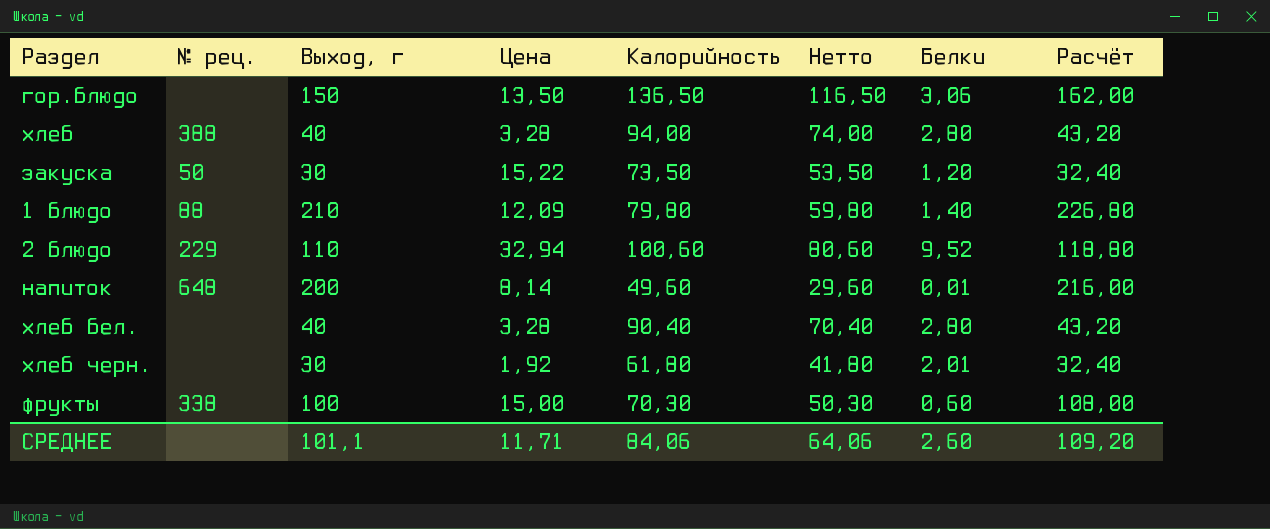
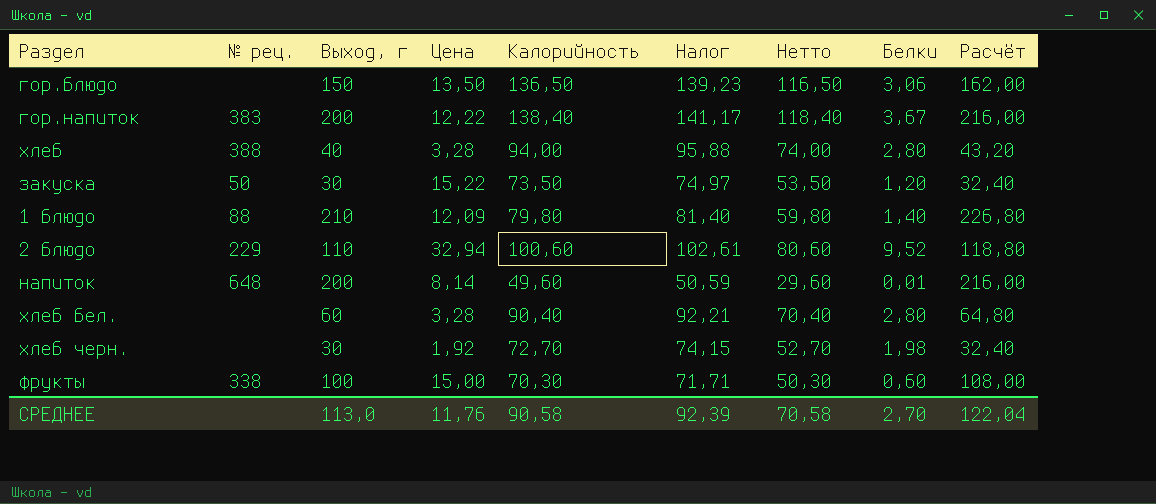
column Налог | formula: none -> [Калорийность] * 1,02
row гор.напиток: none -> 383 | 200 | 12,22 | 138,40 | 141,17 | 118,40 | 3,67 | 216,00
хлеб бел. | Выход, г: 40 -> 60
хлеб бел. | Расчёт: 43,20 -> 64,80
хлеб черн. | Калорийность: 61,80 -> 72,70
хлеб черн. | Нетто: 41,80 -> 52,70
хлеб черн. | Белки: 2,01 -> 1,98
СРЕДНЕЕ | Выход, г: 101,1 -> 113,0
СРЕДНЕЕ | Цена: 11,71 -> 11,76
СРЕДНЕЕ | Калорийность: 84,06 -> 90,58
СРЕДНЕЕ | Нетто: 64,06 -> 70,58
СРЕДНЕЕ | Белки: 2,60 -> 2,70
СРЕДНЕЕ | Расчёт: 109,20 -> 122,04

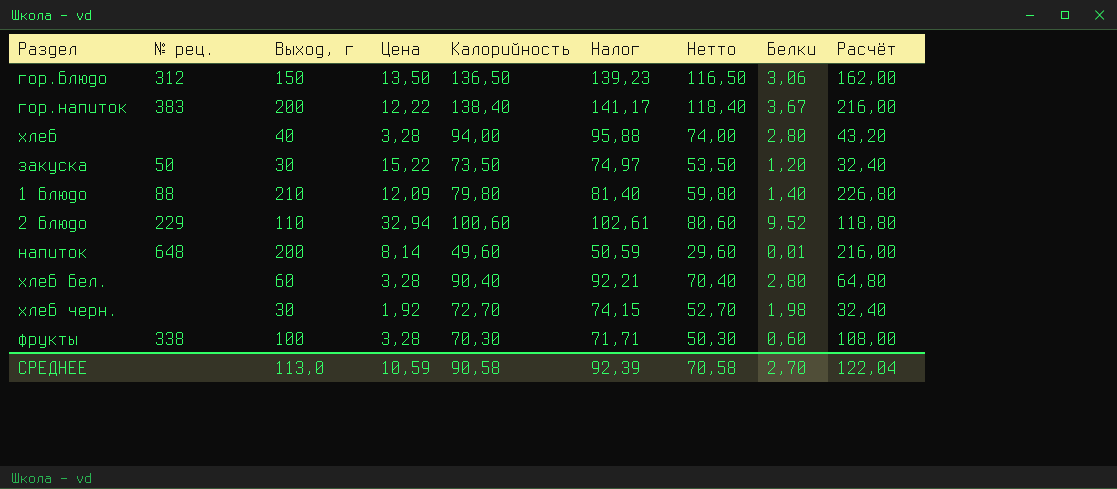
гор.блюдо | № рец.: none -> 312
хлеб | № рец.: 388 -> none
фрукты | Цена: 15,00 -> 3,28
СРЕДНЕЕ | Цена: 11,76 -> 10,59

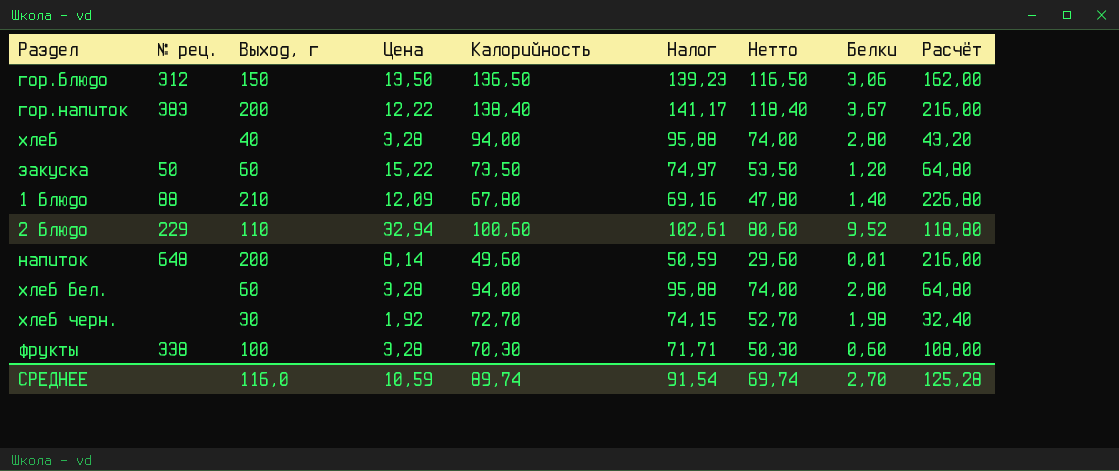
закуска | Выход, г: 30 -> 60
закуска | Расчёт: 32,40 -> 64,80
1 блюдо | Калорийность: 79,80 -> 67,80
1 блюдо | Налог: 81,40 -> 69,16
1 блюдо | Нетто: 59,80 -> 47,80
хлеб бел. | Калорийность: 90,40 -> 94,00
хлеб бел. | Налог: 92,21 -> 95,88
хлеб бел. | Нетто: 70,40 -> 74,00
СРЕДНЕЕ | Выход, г: 113,0 -> 116,0
СРЕДНЕЕ | Калорийность: 90,58 -> 89,74
СРЕДНЕЕ | Налог: 92,39 -> 91,54
СРЕДНЕЕ | Нетто: 70,58 -> 69,74
СРЕДНЕЕ | Расчёт: 122,04 -> 125,28

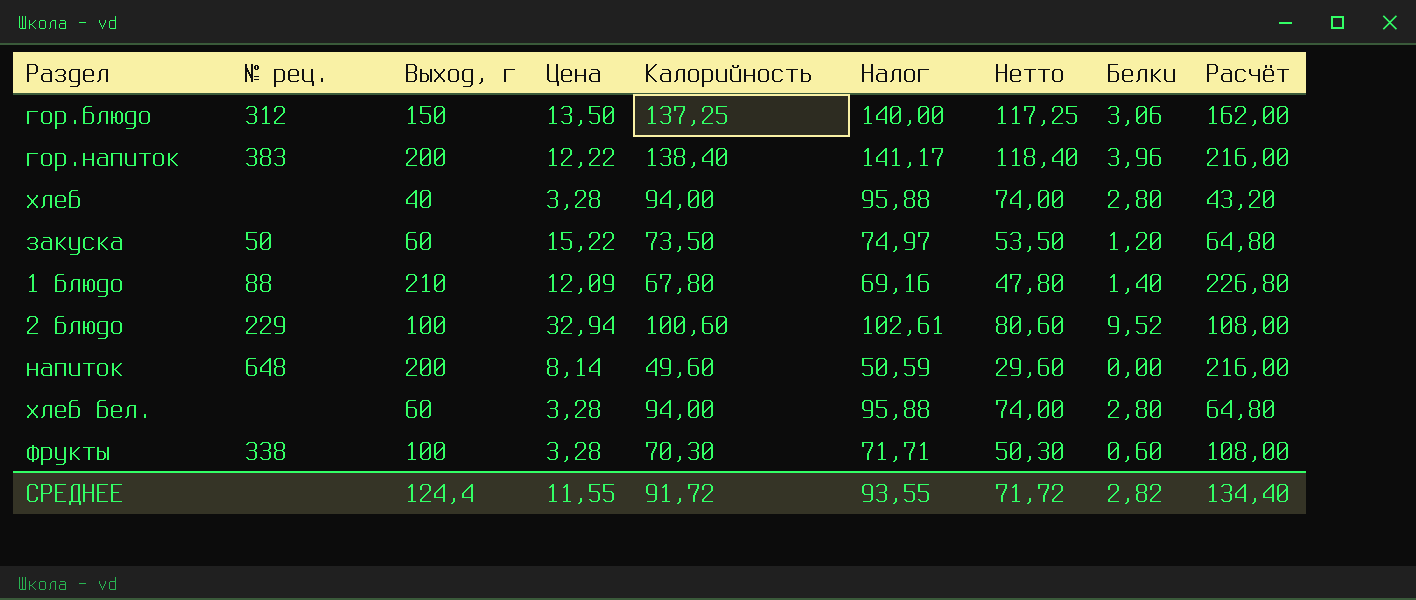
row хлеб черн.: none | 30 | 1,92 | 72,70 | 74,15 | 52,70 | 1,98 | 32,40 -> none
гор.блюдо | Калорийность: 136,50 -> 137,25
гор.блюдо | Налог: 139,23 -> 140,00
гор.блюдо | Нетто: 116,50 -> 117,25
гор.напиток | Белки: 3,67 -> 3,96
2 блюдо | Выход, г: 110 -> 100
2 блюдо | Расчёт: 118,80 -> 108,00
напиток | Белки: 0,01 -> 0,00
СРЕДНЕЕ | Выход, г: 116,0 -> 124,4
СРЕДНЕЕ | Цена: 10,59 -> 11,55
СРЕДНЕЕ | Калорийность: 89,74 -> 91,72
СРЕДНЕЕ | Налог: 91,54 -> 93,55
СРЕДНЕЕ | Нетто: 69,74 -> 71,72
СРЕДНЕЕ | Белки: 2,70 -> 2,82
СРЕДНЕЕ | Расчёт: 125,28 -> 134,40

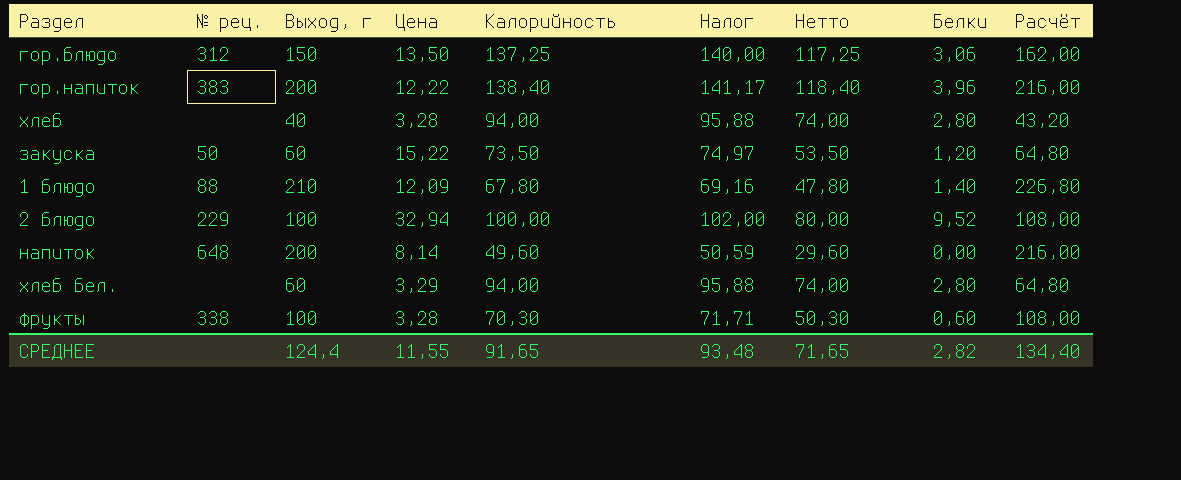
2 блюдо | Калорийность: 100,60 -> 100,00
2 блюдо | Налог: 102,61 -> 102,00
2 блюдо | Нетто: 80,60 -> 80,00
хлеб бел. | Цена: 3,28 -> 3,29
СРЕДНЕЕ | Калорийность: 91,72 -> 91,65
СРЕДНЕЕ | Налог: 93,55 -> 93,48
СРЕДНЕЕ | Нетто: 71,72 -> 71,65

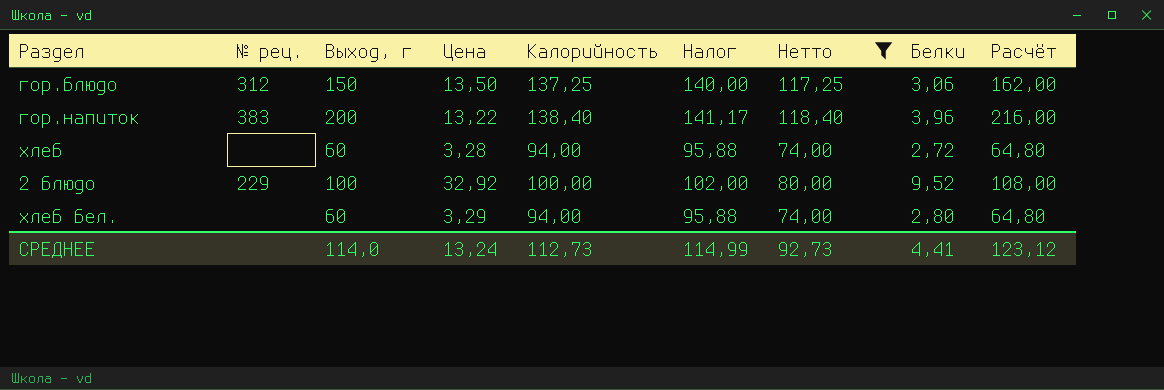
filter: none -> Нетто >= 74,00
гор.напиток | Цена: 12,22 -> 13,22
хлеб | Выход, г: 40 -> 60
хлеб | Белки: 2,80 -> 2,72
хлеб | Расчёт: 43,20 -> 64,80
2 блюдо | Цена: 32,94 -> 32,92
СРЕДНЕЕ | Выход, г: 124,4 -> 114,0
СРЕДНЕЕ | Цена: 11,55 -> 13,24
СРЕДНЕЕ | Калорийность: 91,65 -> 112,73
СРЕДНЕЕ | Налог: 93,48 -> 114,99
СРЕДНЕЕ | Нетто: 71,65 -> 92,73
СРЕДНЕЕ | Белки: 2,82 -> 4,41
СРЕДНЕЕ | Расчёт: 134,40 -> 123,12

